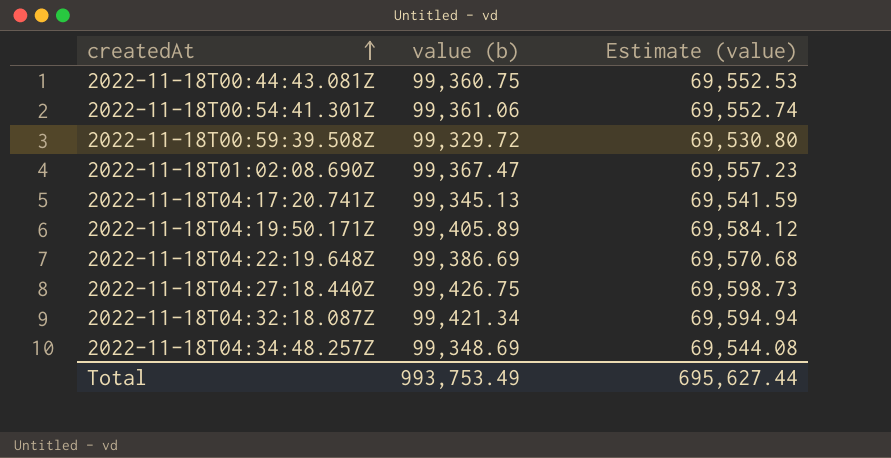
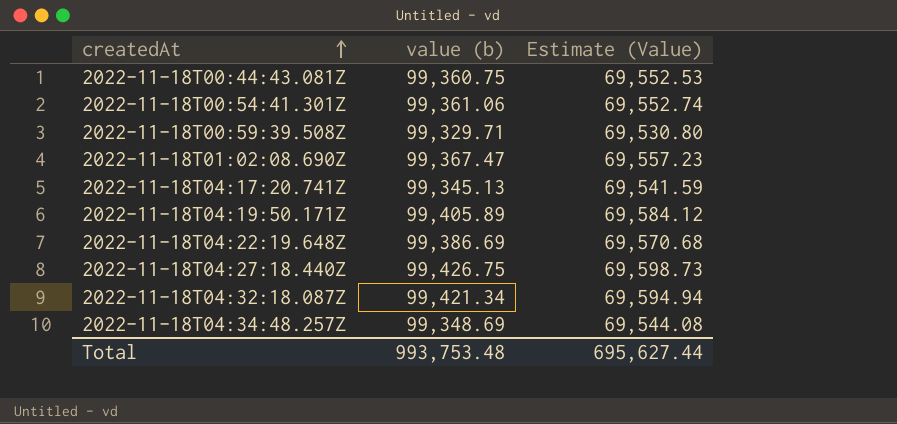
column name: Estimate (value) -> Estimate (Value)
2022-11-18T00:59:39.508Z | value (b): 99,329.72 -> 99,329.71
Total | value (b): 993,753.49 -> 993,753.48

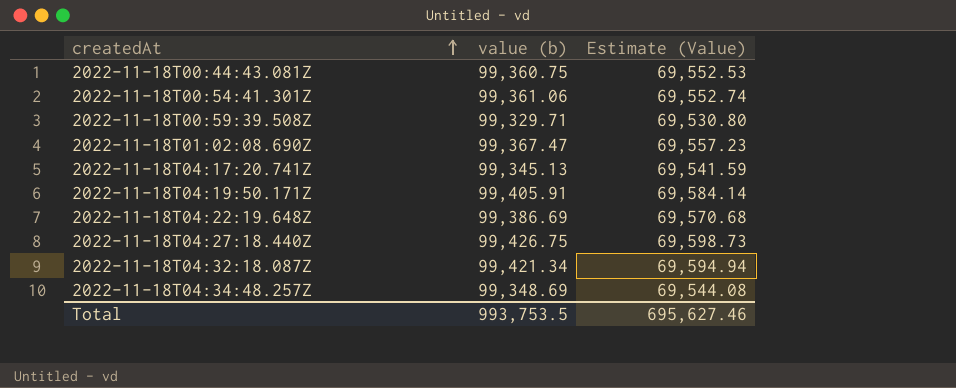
2022-11-18T04:19:50.171Z | value (b): 99,405.89 -> 99,405.91
2022-11-18T04:19:50.171Z | Estimate (Value): 69,584.12 -> 69,584.14
Total | value (b): 993,753.48 -> 993,753.5
Total | Estimate (Value): 695,627.44 -> 695,627.46

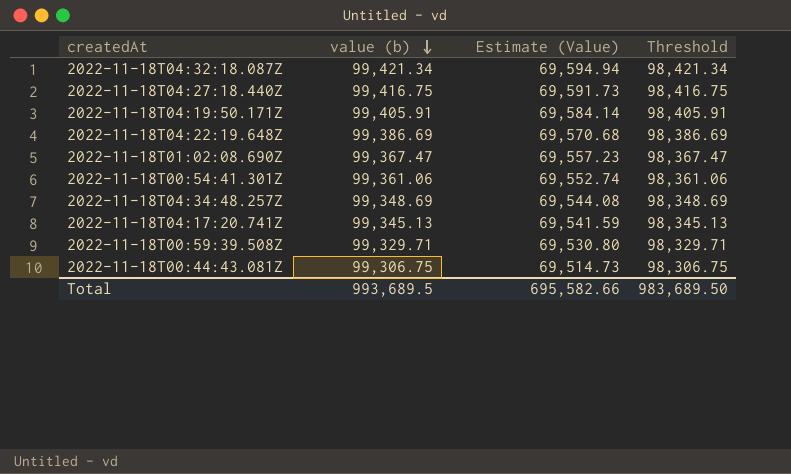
row order: createdAt ascending -> value (b) descending
column Threshold | formula: none -> [value (b)] - 1000
2022-11-18T04:27:18.440Z | value (b): 99,426.75 -> 99,416.75
2022-11-18T04:27:18.440Z | Estimate (Value): 69,598.73 -> 69,591.73
2022-11-18T00:44:43.081Z | value (b): 99,360.75 -> 99,306.75
2022-11-18T00:44:43.081Z | Estimate (Value): 69,552.53 -> 69,514.73
Total | value (b): 993,753.5 -> 993,689.5
Total | Estimate (Value): 695,627.46 -> 695,582.66

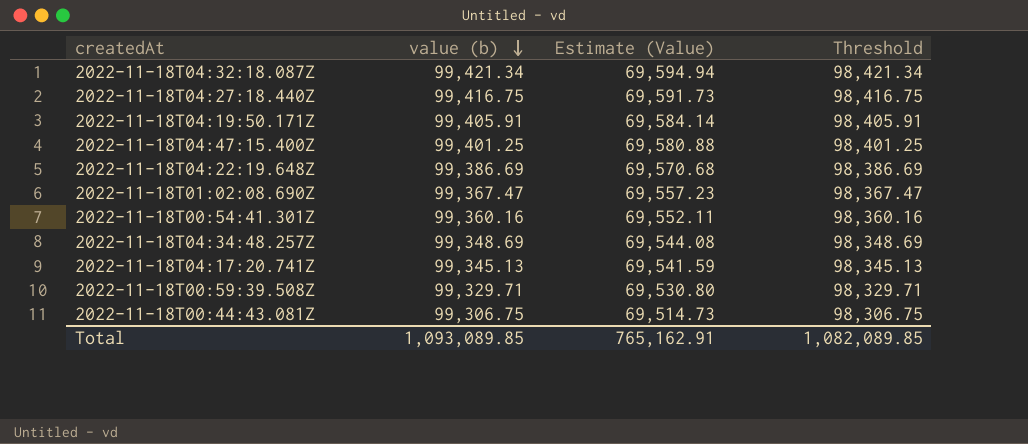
row 2022-11-18T04:47:15.400Z: none -> 99,401.25 | 69,580.88 | 98,401.25
2022-11-18T00:54:41.301Z | value (b): 99,361.06 -> 99,360.16
2022-11-18T00:54:41.301Z | Estimate (Value): 69,552.74 -> 69,552.11
2022-11-18T00:54:41.301Z | Threshold: 98,361.06 -> 98,360.16
Total | value (b): 993,689.5 -> 1,093,089.85
Total | Estimate (Value): 695,582.66 -> 765,162.91
Total | Threshold: 983,689.50 -> 1,082,089.85

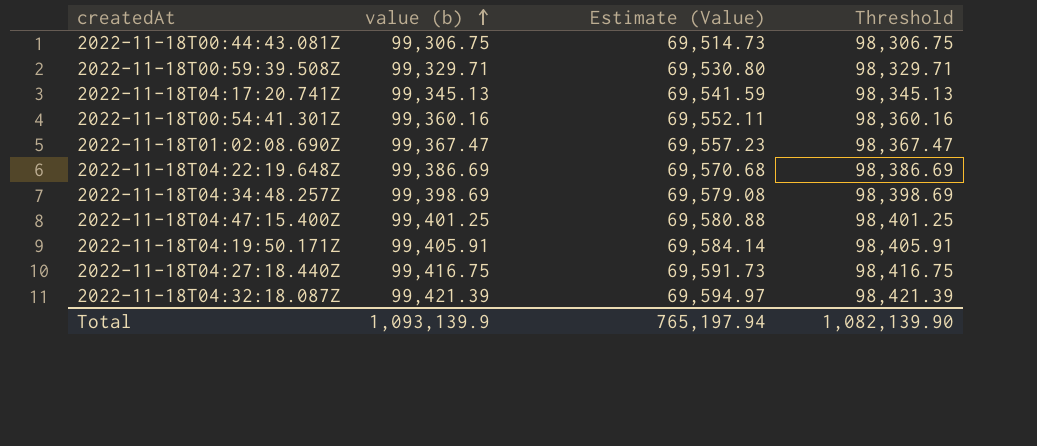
row order: value (b) descending -> value (b) ascending
2022-11-18T04:34:48.257Z | value (b): 99,348.69 -> 99,398.69
2022-11-18T04:34:48.257Z | Estimate (Value): 69,544.08 -> 69,579.08
2022-11-18T04:34:48.257Z | Threshold: 98,348.69 -> 98,398.69
2022-11-18T04:32:18.087Z | value (b): 99,421.34 -> 99,421.39
2022-11-18T04:32:18.087Z | Estimate (Value): 69,594.94 -> 69,594.97
2022-11-18T04:32:18.087Z | Threshold: 98,421.34 -> 98,421.39
Total | value (b): 1,093,089.85 -> 1,093,139.9
Total | Estimate (Value): 765,162.91 -> 765,197.94
Total | Threshold: 1,082,089.85 -> 1,082,139.90

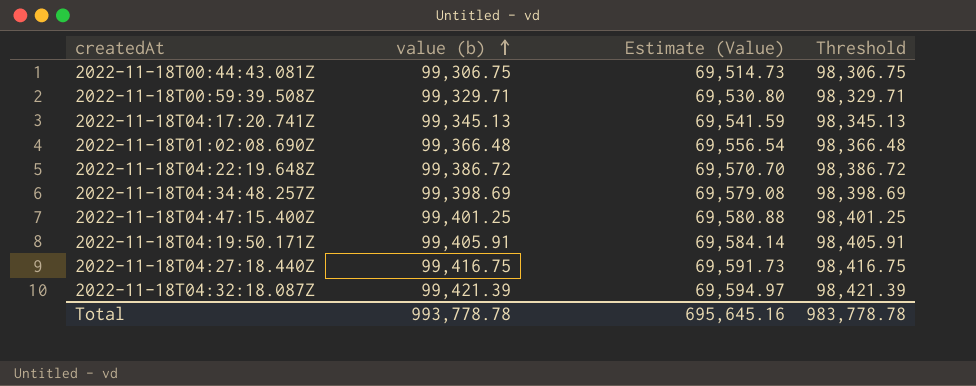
row 2022-11-18T00:54:41.301Z: 99,360.16 | 69,552.11 | 98,360.16 -> none
2022-11-18T01:02:08.690Z | value (b): 99,367.47 -> 99,366.48
2022-11-18T01:02:08.690Z | Estimate (Value): 69,557.23 -> 69,556.54
2022-11-18T01:02:08.690Z | Threshold: 98,367.47 -> 98,366.48
2022-11-18T04:22:19.648Z | value (b): 99,386.69 -> 99,386.72
2022-11-18T04:22:19.648Z | Estimate (Value): 69,570.68 -> 69,570.70
2022-11-18T04:22:19.648Z | Threshold: 98,386.69 -> 98,386.72
Total | value (b): 1,093,139.9 -> 993,778.78
Total | Estimate (Value): 765,197.94 -> 695,645.16
Total | Threshold: 1,082,139.90 -> 983,778.78

